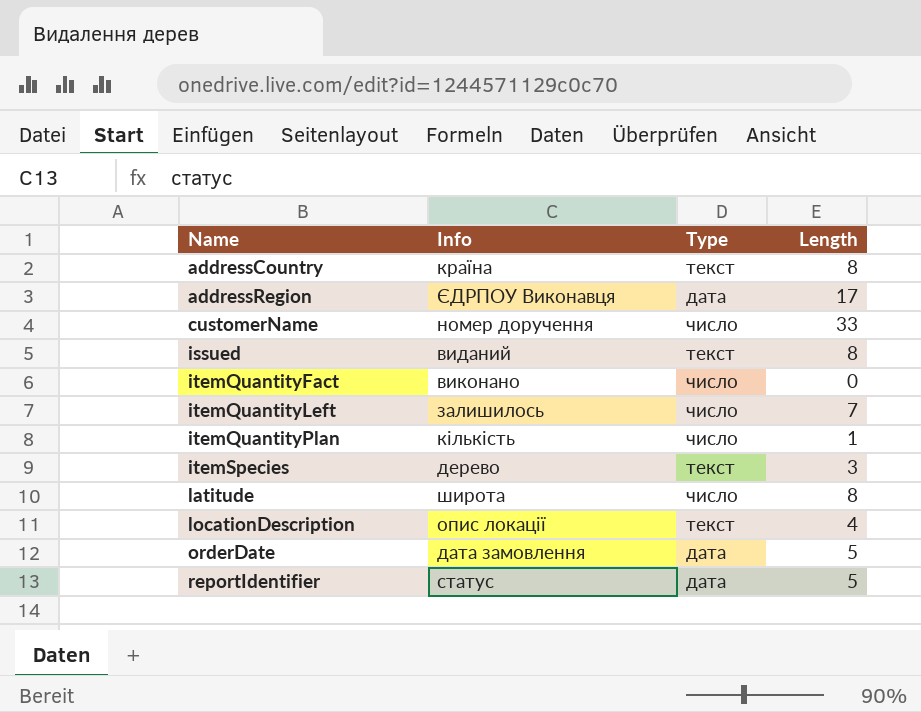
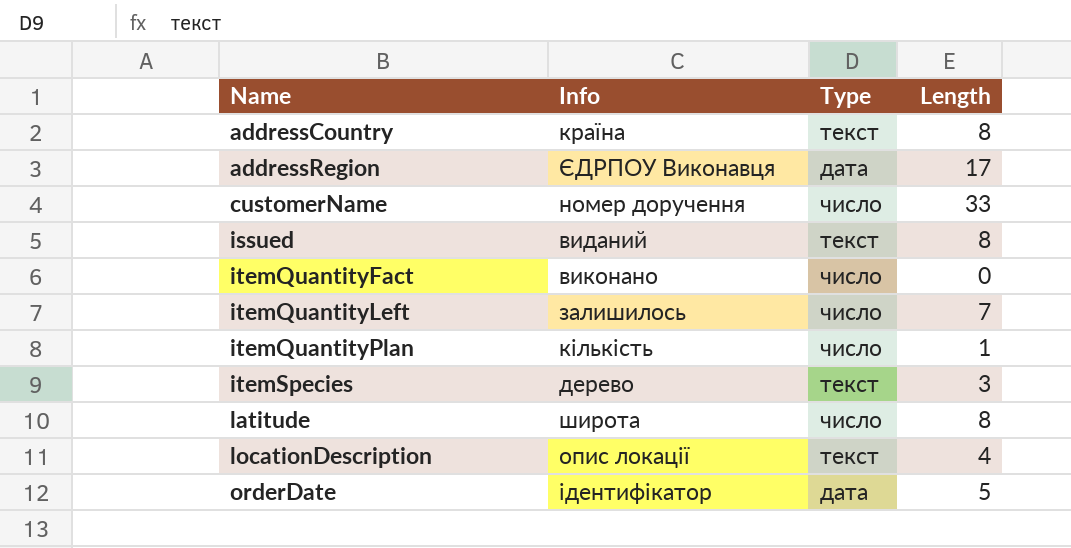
row reportIdentifier: статус | дата | 5 -> none
orderDate | Info: дата замовлення -> ідентифікатор

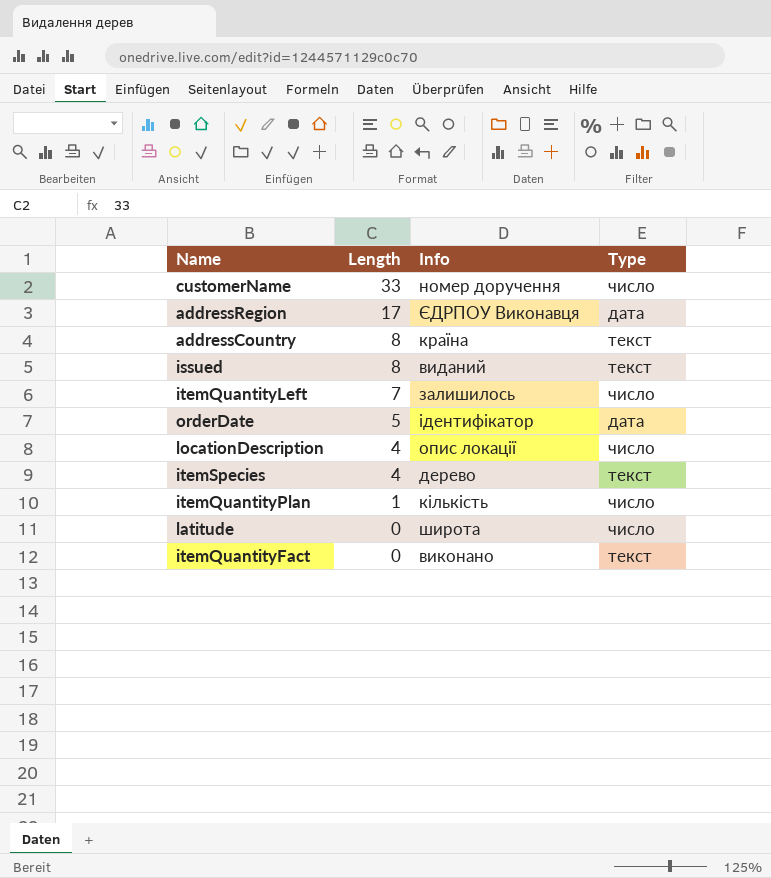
row order: Name ascending -> Length descending
column Length | position: 4 -> 2
locationDescription | Type: текст -> число
itemSpecies | Length: 3 -> 4
latitude | Length: 8 -> 0
itemQuantityFact | Type: число -> текст

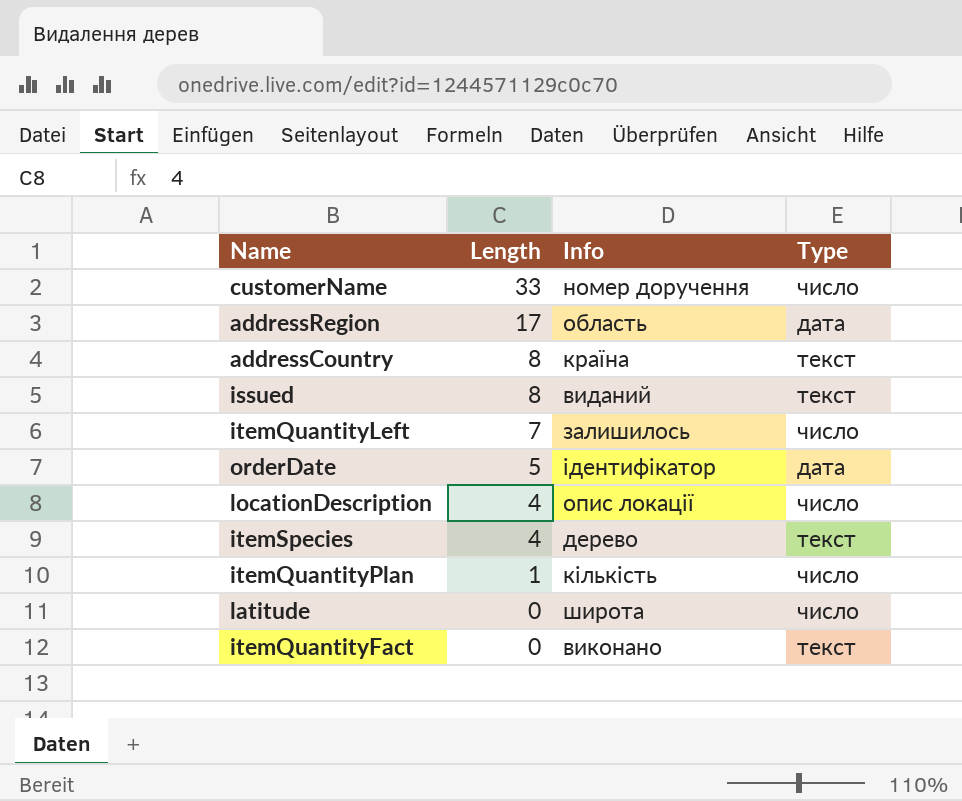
addressRegion | Info: ЄДРПОУ Виконавця -> область

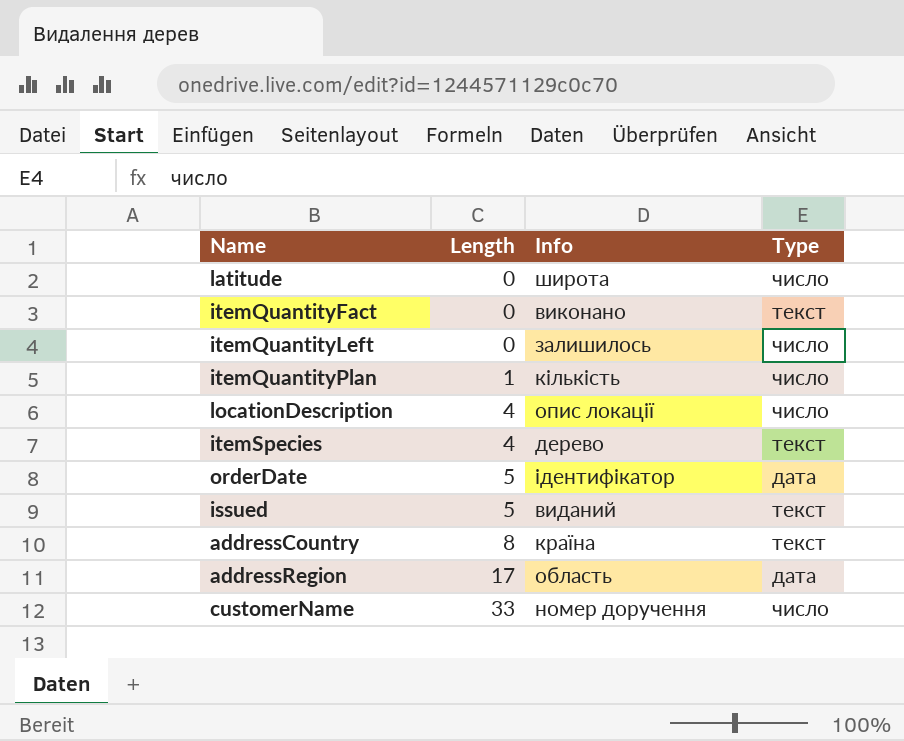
row order: Length descending -> Length ascending
itemQuantityLeft | Length: 7 -> 0
issued | Length: 8 -> 5

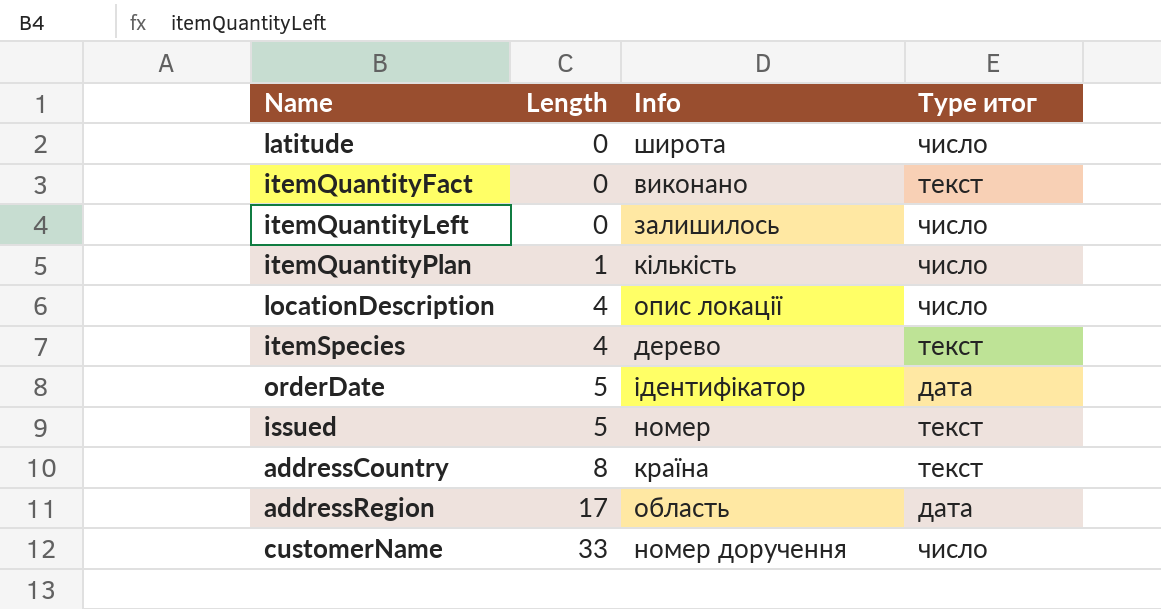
column name: Type -> Type итог
issued | Info: виданий -> номер

